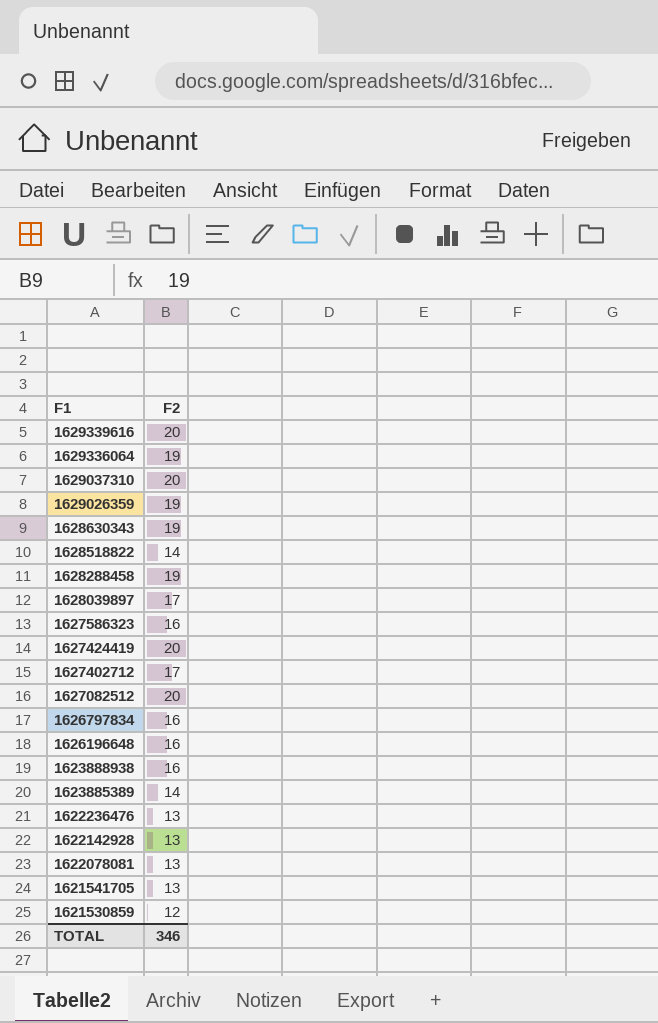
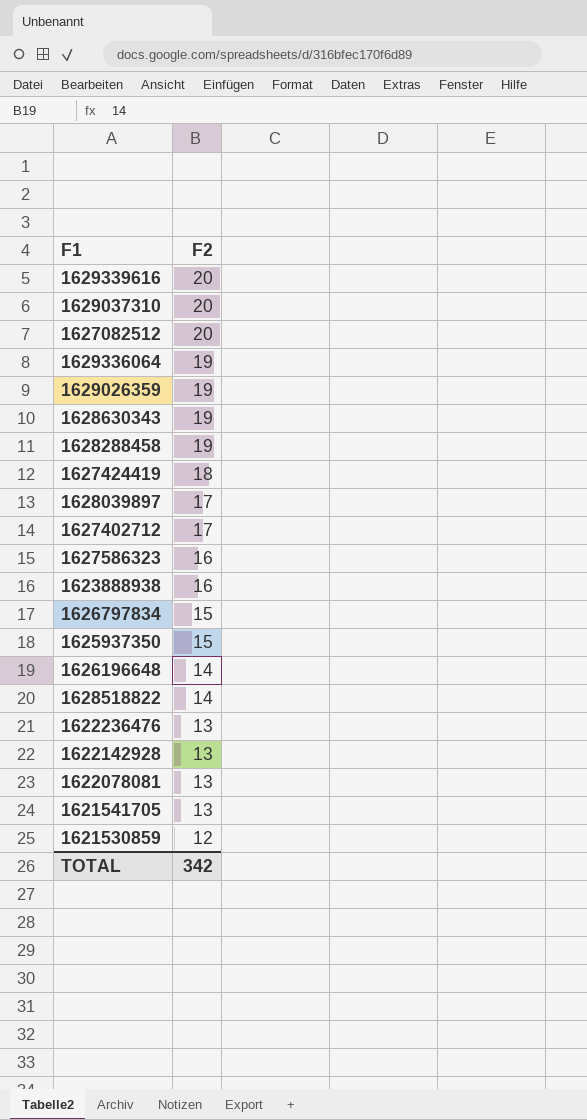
row order: F1 descending -> F2 descending
row 1623885389: 14 -> none
1627424419 | F2: 20 -> 18
1626797834 | F2: 16 -> 15
row 1625937350: none -> 15
1626196648 | F2: 16 -> 14
TOTAL | F2: 346 -> 342

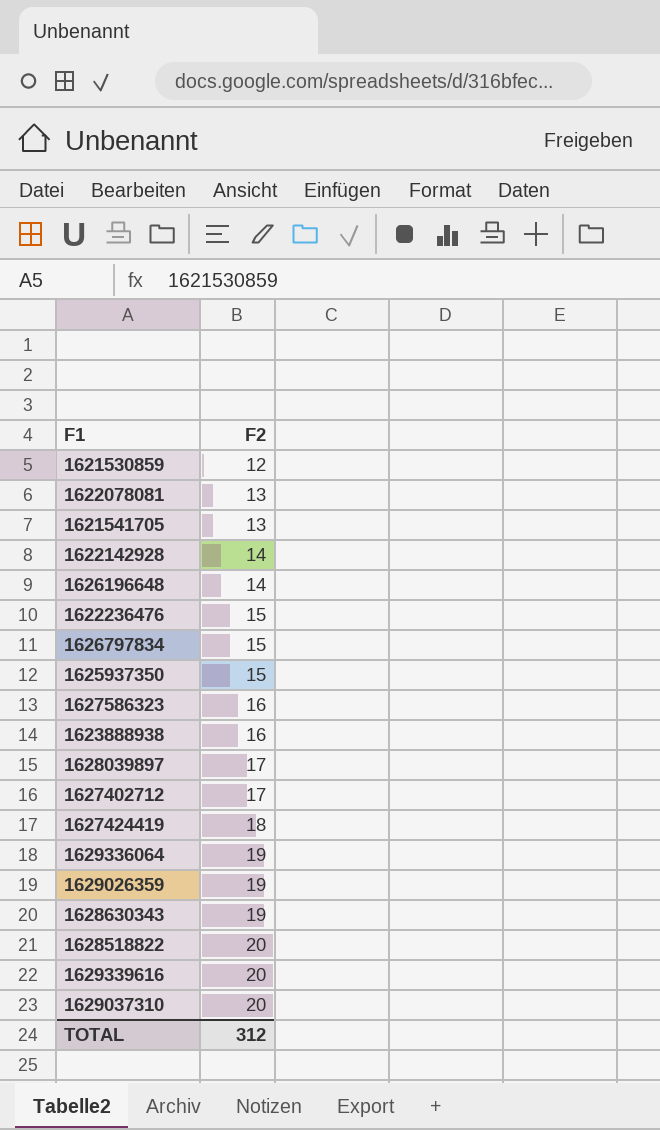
row order: F2 descending -> F2 ascending
row 1627082512: 20 -> none
row 1628288458: 19 -> none
1622142928 | F2: 13 -> 14
1622236476 | F2: 13 -> 15
1628518822 | F2: 14 -> 20
TOTAL | F2: 342 -> 312

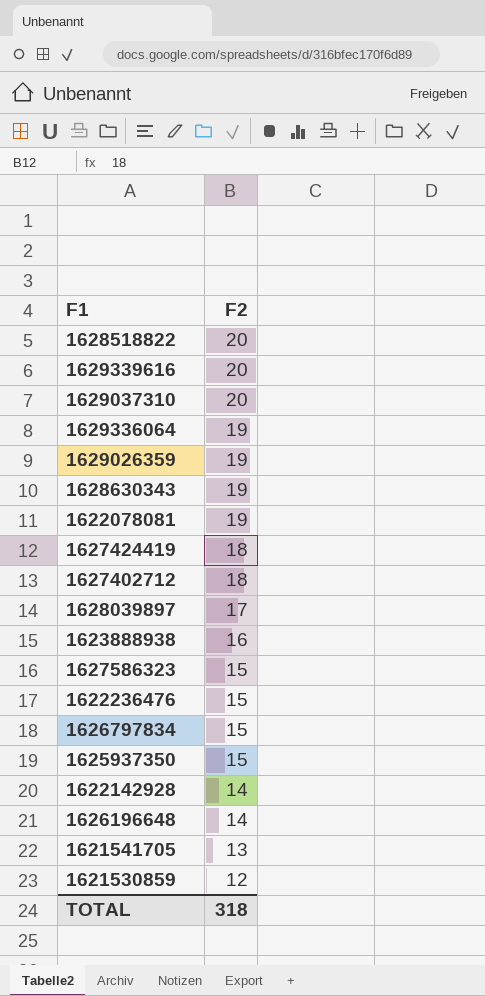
row order: F2 ascending -> F2 descending
1622078081 | F2: 13 -> 19
1627402712 | F2: 17 -> 18
1627586323 | F2: 16 -> 15
TOTAL | F2: 312 -> 318

